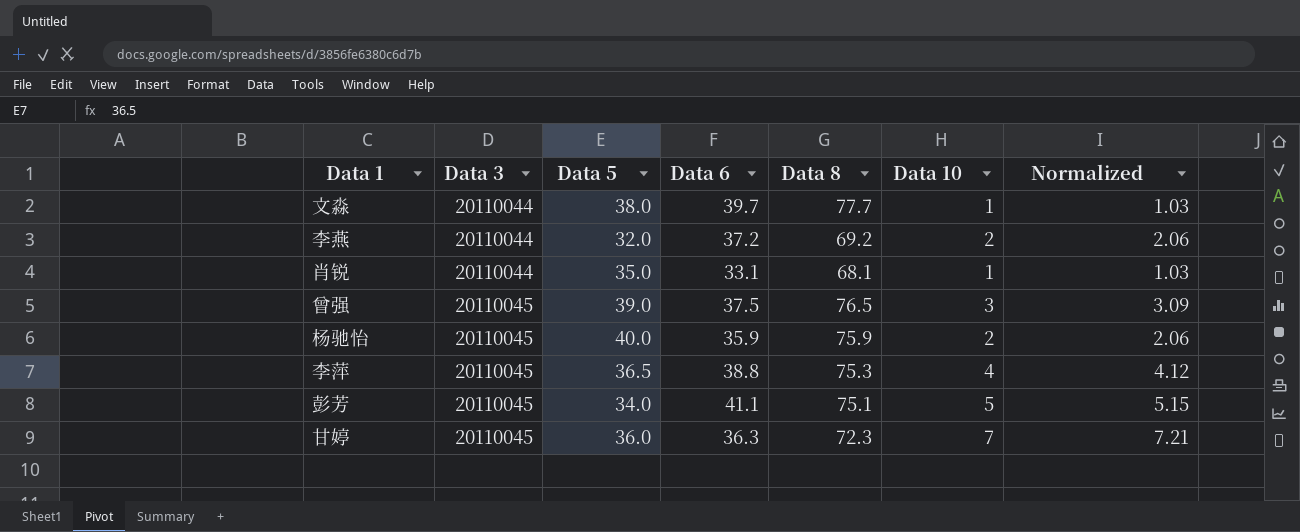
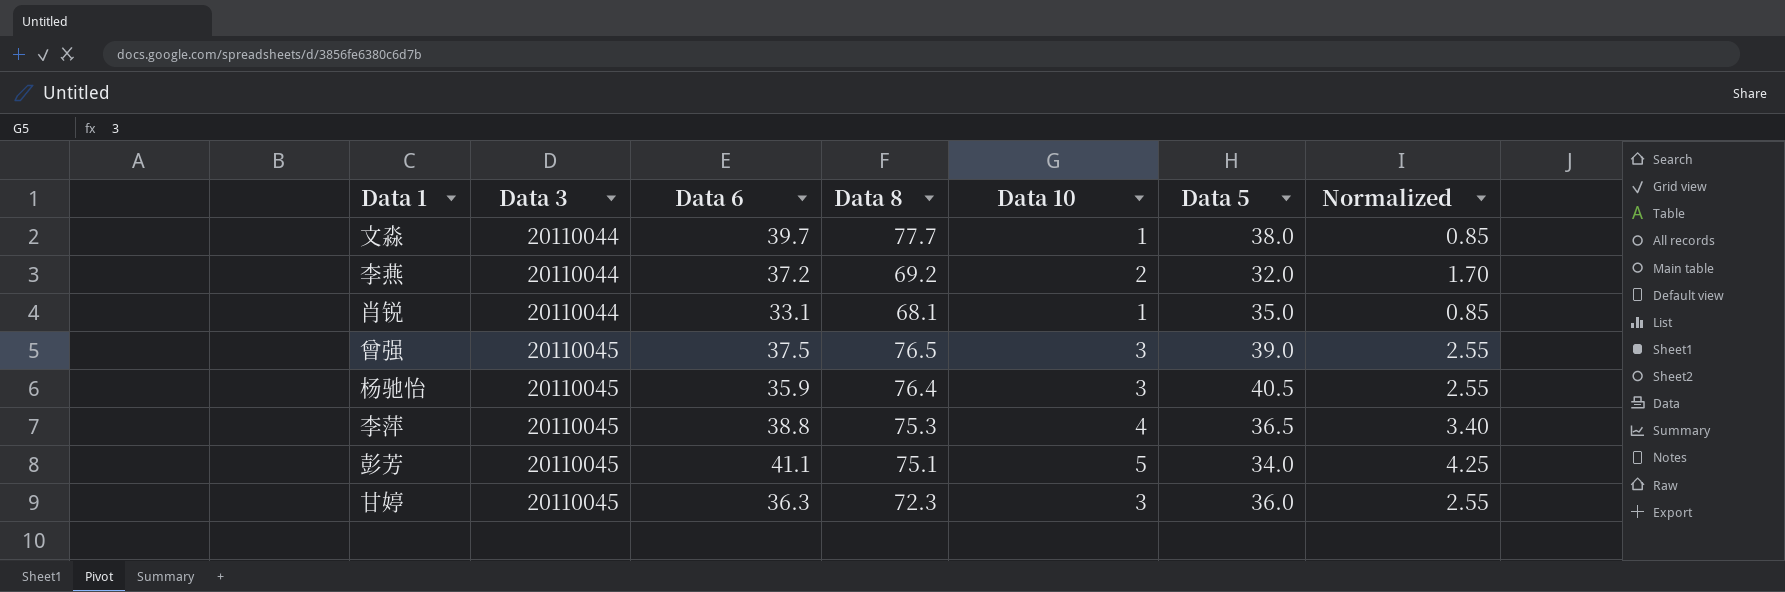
column Data 5 | position: 3 -> 6
column Normalized | formula: [Data 10] * 1.03 -> [Data 10] * 0.85
杨驰怡 | Data 8: 75.9 -> 76.4
杨驰怡 | Data 10: 2 -> 3
杨驰怡 | Data 5: 40.0 -> 40.5
甘婷 | Data 10: 7 -> 3

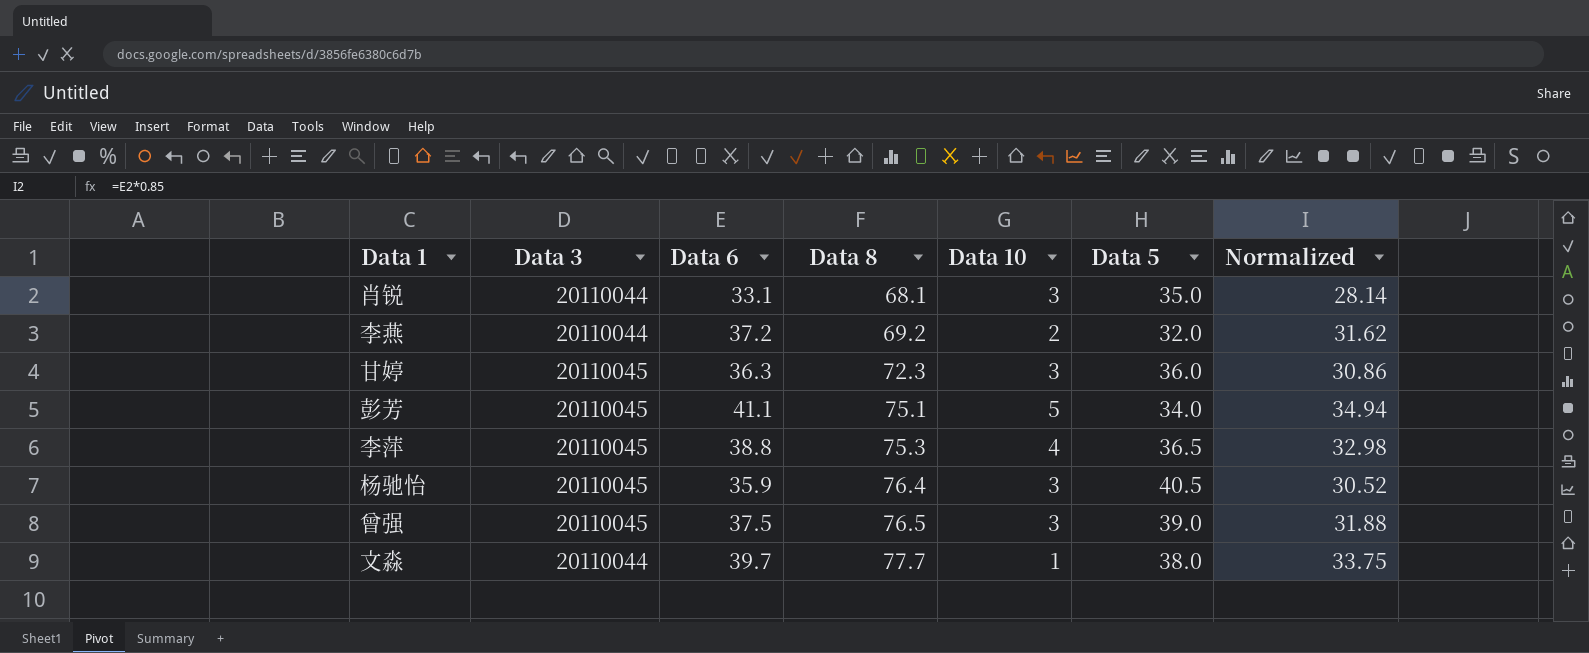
row order: Data 3 ascending -> Data 8 ascending
column Normalized | formula: [Data 10] * 0.85 -> [Data 6] * 0.85
肖锐 | Data 10: 1 -> 3

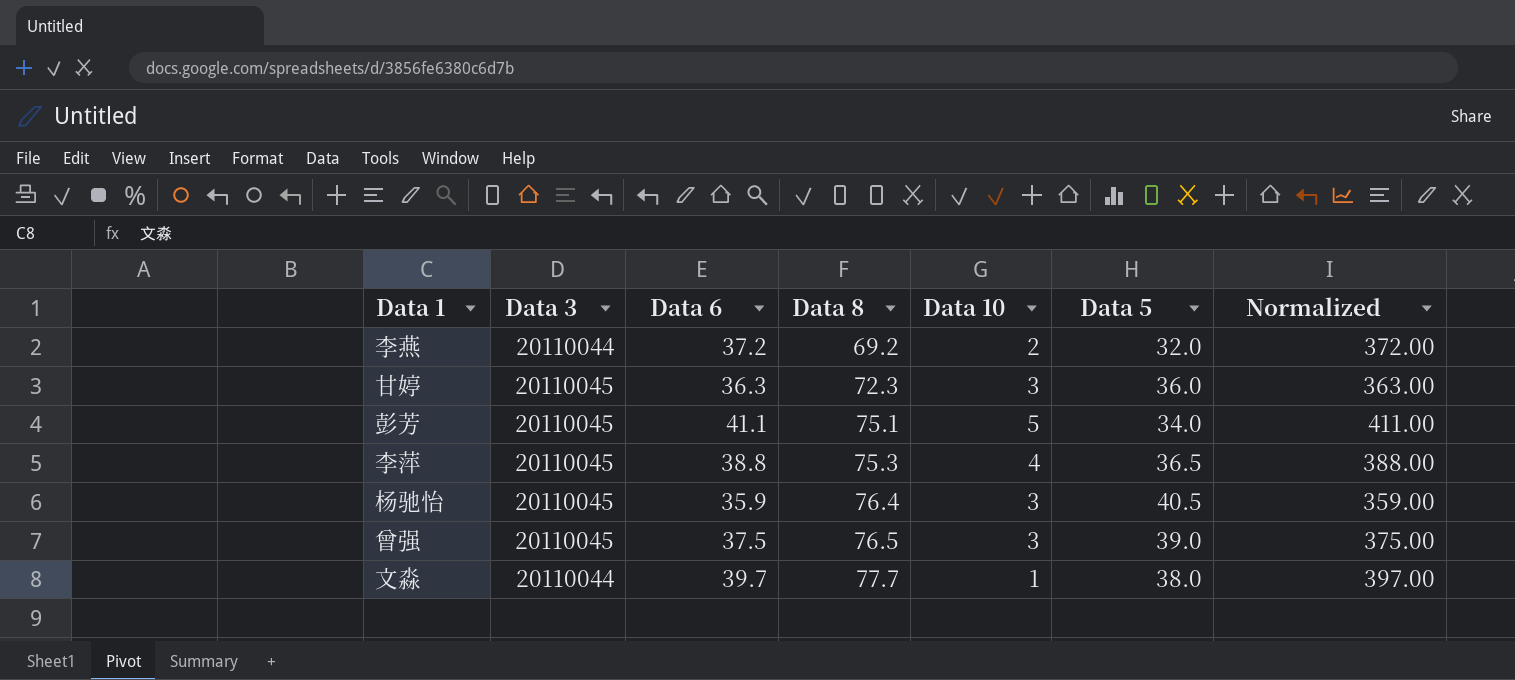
column Normalized | formula: [Data 6] * 0.85 -> [Data 6] * 10
row 肖锐: 20110044 | 33.1 | 68.1 | 3 | 35.0 | 28.14 -> none

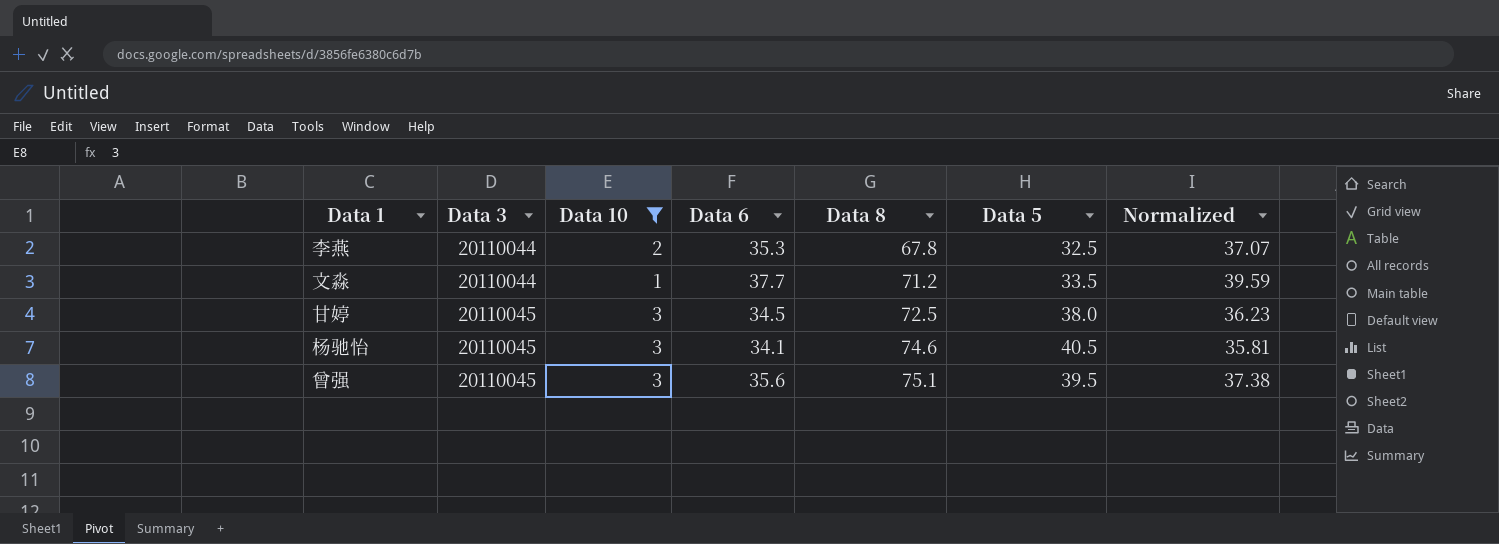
filter: none -> Data 10 <= 3
row order: Data 8 ascending -> Data 3 ascending
column Data 10 | position: 5 -> 3
column Normalized | formula: [Data 6] * 10 -> [Data 6] * 1.05
李燕 | Data 6: 37.2 -> 35.3
李燕 | Data 8: 69.2 -> 67.8
李燕 | Data 5: 32.0 -> 32.5
文淼 | Data 6: 39.7 -> 37.7
文淼 | Data 8: 77.7 -> 71.2
文淼 | Data 5: 38.0 -> 33.5
甘婷 | Data 6: 36.3 -> 34.5
甘婷 | Data 8: 72.3 -> 72.5
甘婷 | Data 5: 36.0 -> 38.0
杨驰怡 | Data 6: 35.9 -> 34.1
杨驰怡 | Data 8: 76.4 -> 74.6
曾强 | Data 6: 37.5 -> 35.6
曾强 | Data 8: 76.5 -> 75.1
曾强 | Data 5: 39.0 -> 39.5

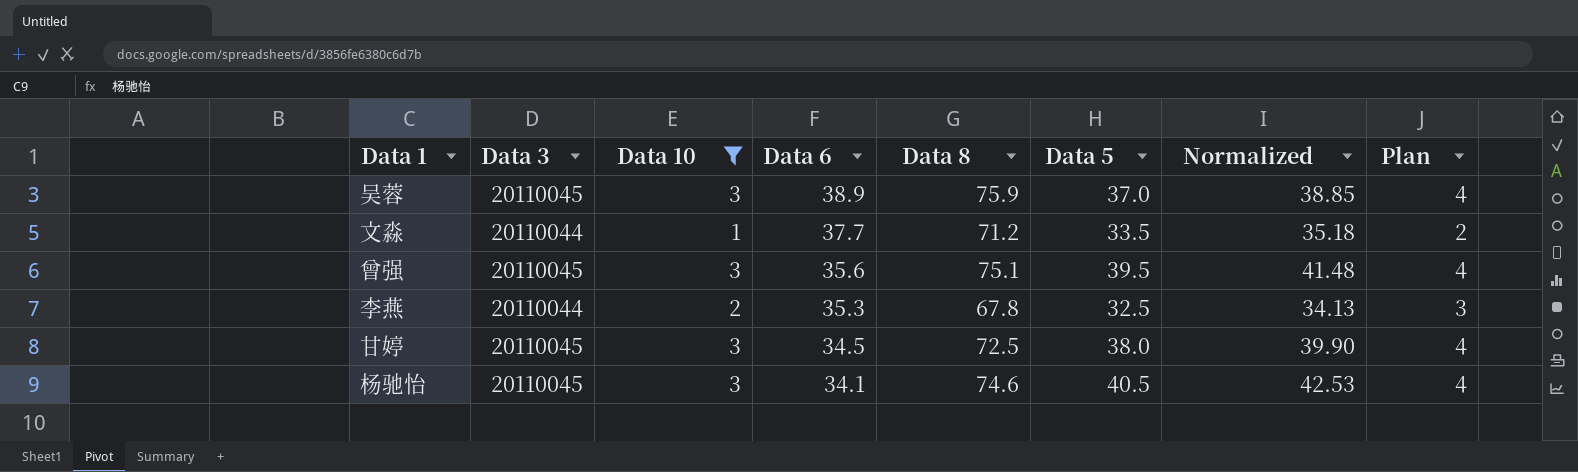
row order: Data 3 ascending -> Data 6 descending
column Normalized | formula: [Data 6] * 1.05 -> [Data 5] * 1.05
column Plan | formula: none -> [Data 10] + 1
row 吴蓉: none -> 20110045 | 3 | 38.9 | 75.9 | 37.0 | 38.85 | 4

